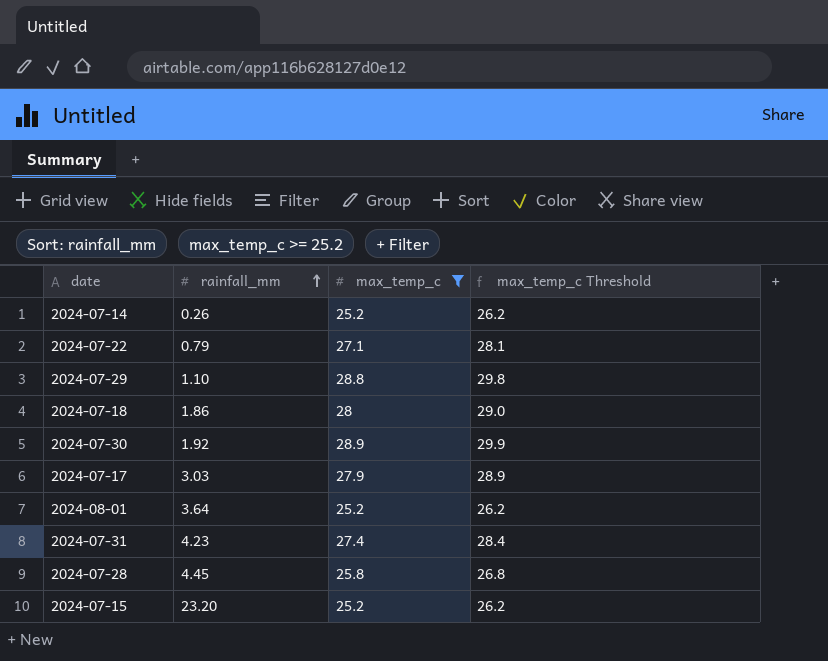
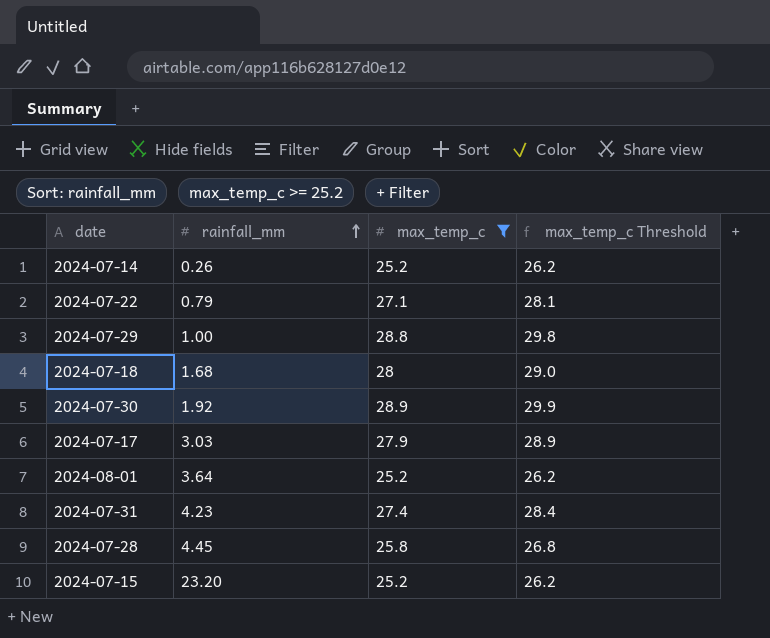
2024-07-29 | rainfall_mm: 1.10 -> 1.00
2024-07-18 | rainfall_mm: 1.86 -> 1.68

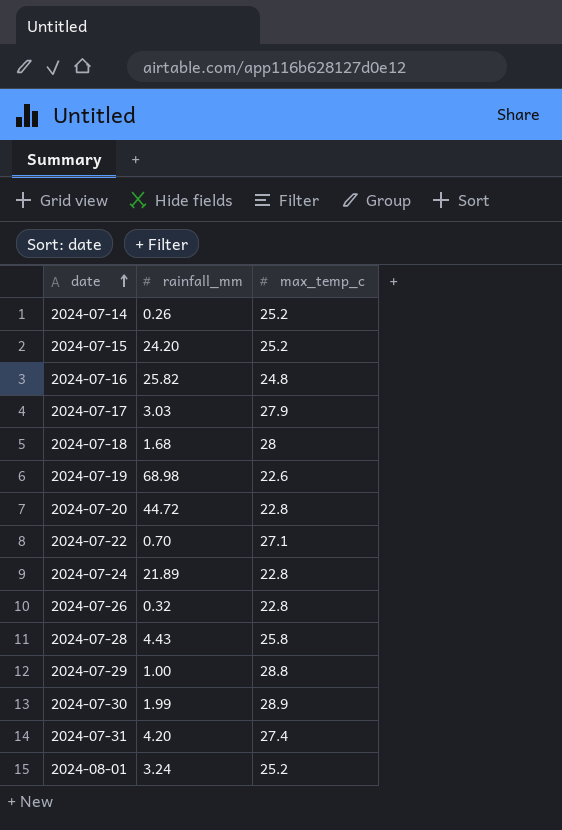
filter: max_temp_c >= 25.2 -> none
row order: rainfall_mm ascending -> date ascending
column max_temp_c Threshold | formula: [max_temp_c] + 1 -> none
2024-07-15 | rainfall_mm: 23.20 -> 24.20
2024-07-22 | rainfall_mm: 0.79 -> 0.70
2024-07-28 | rainfall_mm: 4.45 -> 4.43
2024-07-30 | rainfall_mm: 1.92 -> 1.99
2024-07-31 | rainfall_mm: 4.23 -> 4.20
2024-08-01 | rainfall_mm: 3.64 -> 3.24

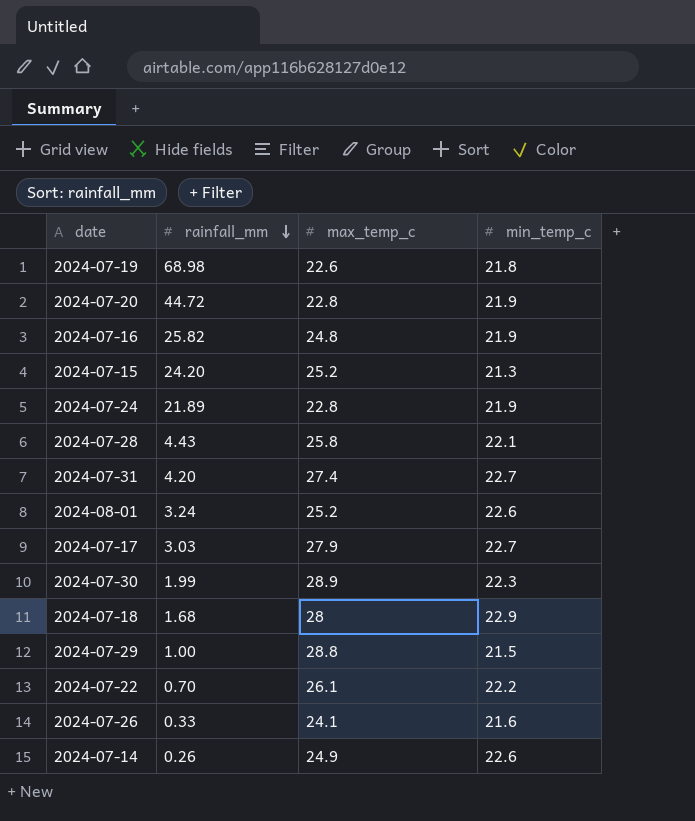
row order: date ascending -> rainfall_mm descending
column min_temp_c | position: none -> 4
2024-07-22 | max_temp_c: 27.1 -> 26.1
2024-07-26 | rainfall_mm: 0.32 -> 0.33
2024-07-26 | max_temp_c: 22.8 -> 24.1
2024-07-14 | max_temp_c: 25.2 -> 24.9

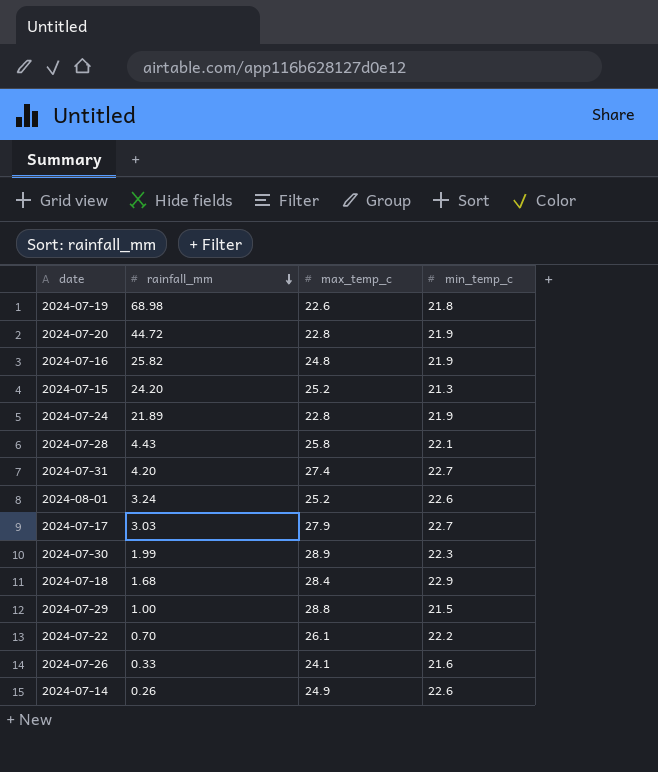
2024-07-18 | max_temp_c: 28 -> 28.4

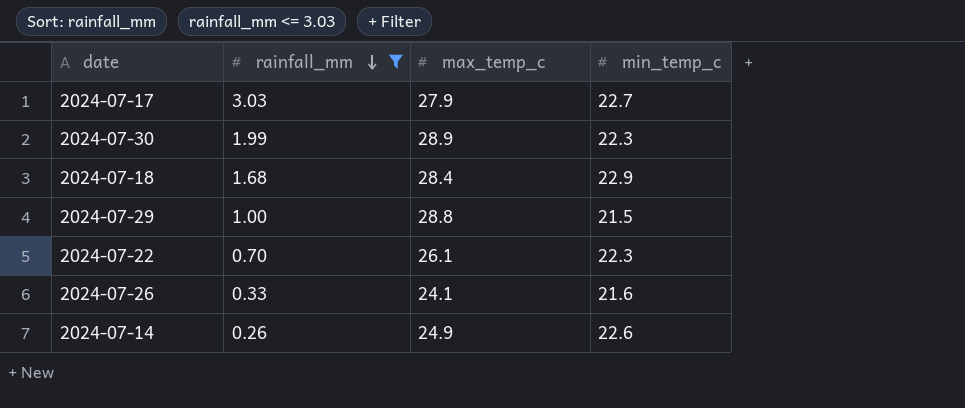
filter: none -> rainfall_mm <= 3.03
2024-07-22 | min_temp_c: 22.2 -> 22.3

